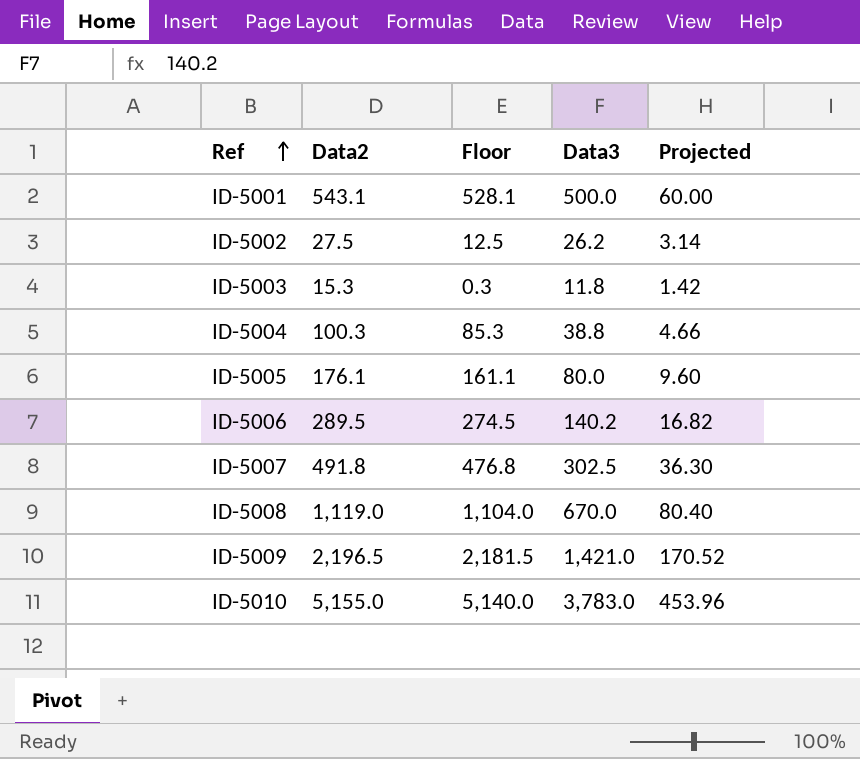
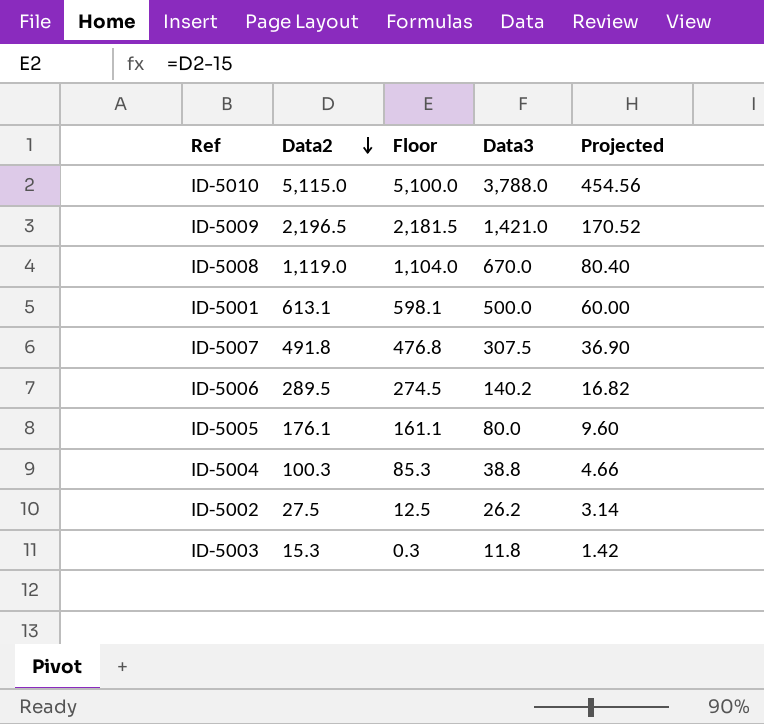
row order: Ref ascending -> Data2 descending
ID-5010 | Data2: 5,155.0 -> 5,115.0
ID-5010 | Floor: 5,140.0 -> 5,100.0
ID-5010 | Data3: 3,783.0 -> 3,788.0
ID-5010 | Projected: 453.96 -> 454.56
ID-5001 | Data2: 543.1 -> 613.1
ID-5001 | Floor: 528.1 -> 598.1
ID-5007 | Data3: 302.5 -> 307.5
ID-5007 | Projected: 36.30 -> 36.90

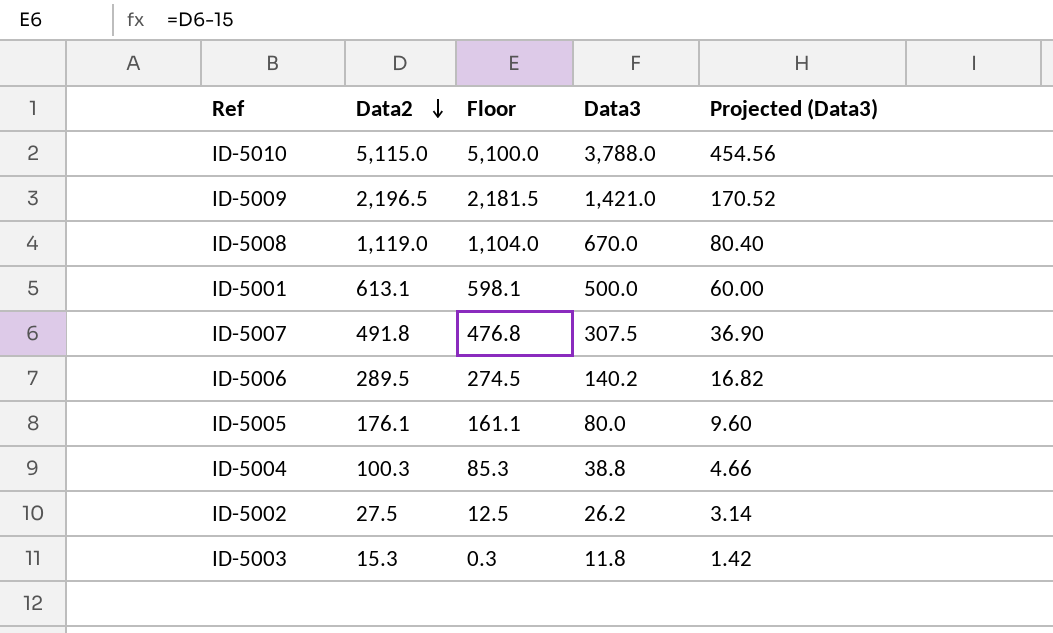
column name: Projected -> Projected (Data3)

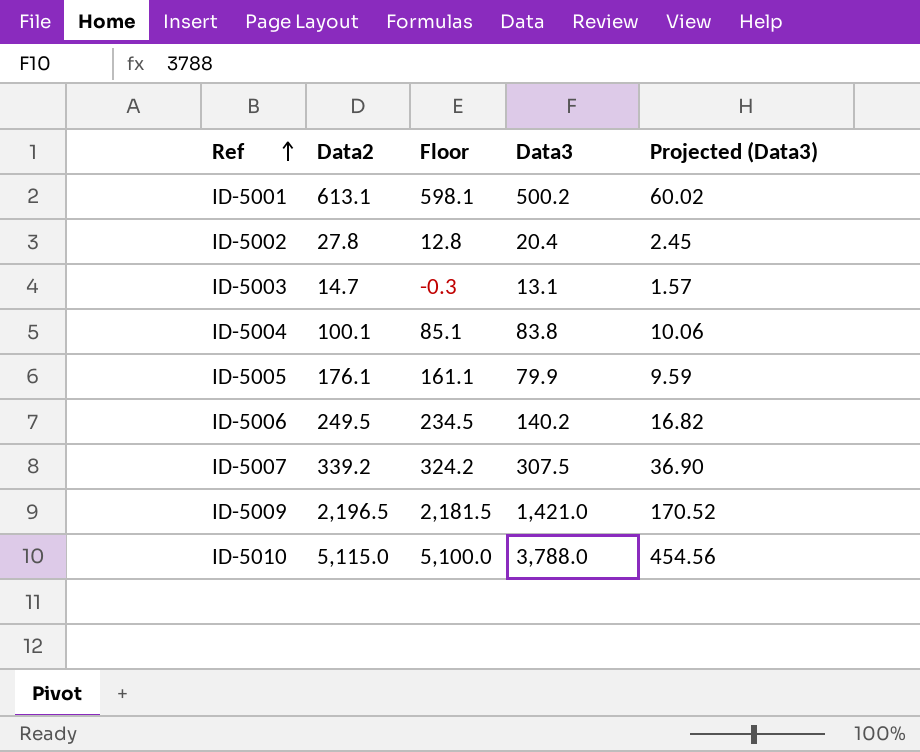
row order: Data2 descending -> Ref ascending
row ID-5008: 1,119.0 | 1,104.0 | 670.0 | 80.40 -> none
ID-5001 | Data3: 500.0 -> 500.2
ID-5001 | Projected (Data3): 60.00 -> 60.02
ID-5002 | Data2: 27.5 -> 27.8
ID-5002 | Floor: 12.5 -> 12.8
ID-5002 | Data3: 26.2 -> 20.4
ID-5002 | Projected (Data3): 3.14 -> 2.45
ID-5003 | Data2: 15.3 -> 14.7
ID-5003 | Floor: 0.3 -> -0.3
ID-5003 | Data3: 11.8 -> 13.1
ID-5003 | Projected (Data3): 1.42 -> 1.57
ID-5004 | Data2: 100.3 -> 100.1
ID-5004 | Floor: 85.3 -> 85.1
ID-5004 | Data3: 38.8 -> 83.8
ID-5004 | Projected (Data3): 4.66 -> 10.06
ID-5005 | Data3: 80.0 -> 79.9
ID-5005 | Projected (Data3): 9.60 -> 9.59
ID-5006 | Data2: 289.5 -> 249.5
ID-5006 | Floor: 274.5 -> 234.5
ID-5007 | Data2: 491.8 -> 339.2
ID-5007 | Floor: 476.8 -> 324.2

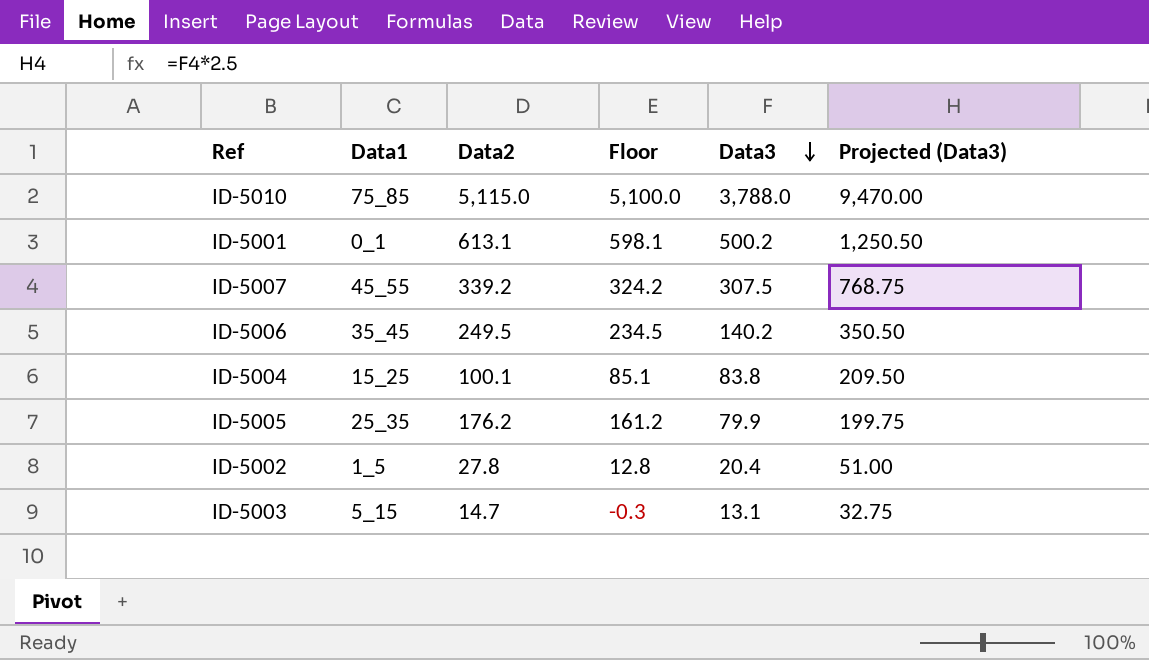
row order: Ref ascending -> Data3 descending
column Data1 | position: none -> 2
column Projected (Data3) | formula: [Data3] * 0.12 -> [Data3] * 2.5
row ID-5009: 2,196.5 | 2,181.5 | 1,421.0 | 170.52 -> none
ID-5005 | Data2: 176.1 -> 176.2
ID-5005 | Floor: 161.1 -> 161.2

